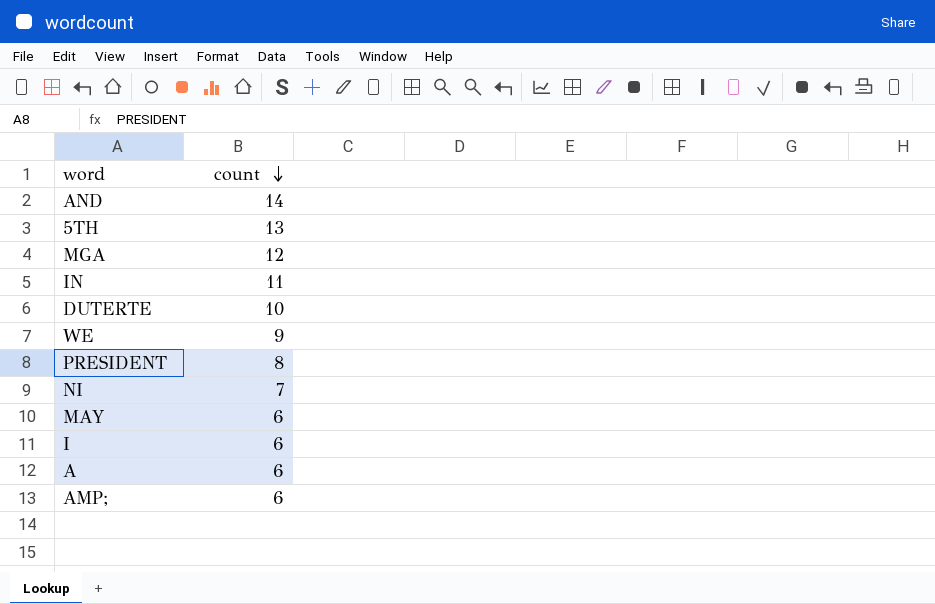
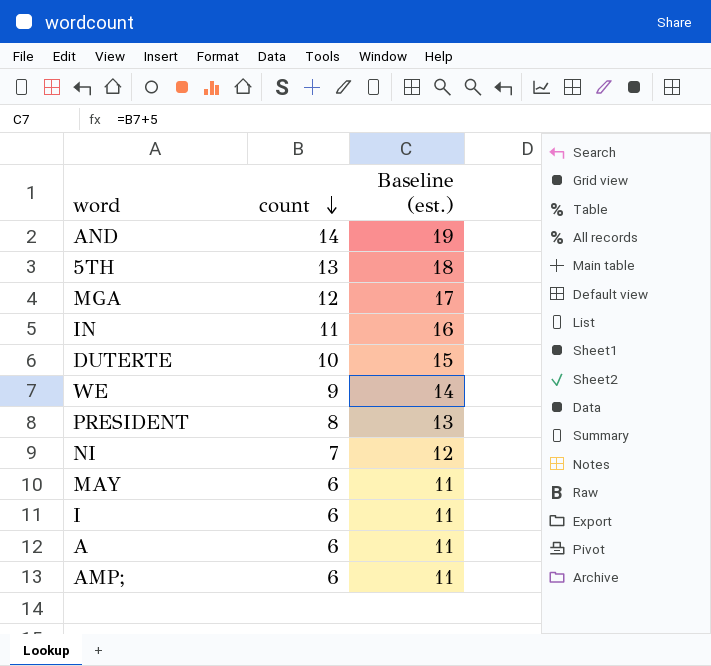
column Baseline (est.) | formula: none -> [count] + 5

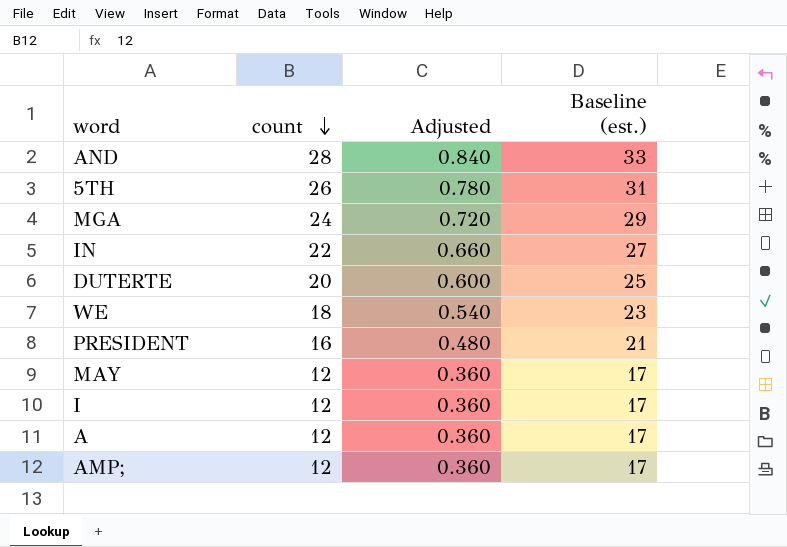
column Adjusted | formula: none -> [count] * 0.03
row NI: 7 | 12 -> none
AND | count: 14 -> 28
AND | Baseline (est.): 19 -> 33
5TH | count: 13 -> 26
5TH | Baseline (est.): 18 -> 31
MGA | count: 12 -> 24
MGA | Baseline (est.): 17 -> 29
IN | count: 11 -> 22
IN | Baseline (est.): 16 -> 27
DUTERTE | count: 10 -> 20
DUTERTE | Baseline (est.): 15 -> 25
WE | count: 9 -> 18
WE | Baseline (est.): 14 -> 23
PRESIDENT | count: 8 -> 16
PRESIDENT | Baseline (est.): 13 -> 21
MAY | count: 6 -> 12
MAY | Baseline (est.): 11 -> 17
I | count: 6 -> 12
I | Baseline (est.): 11 -> 17
A | count: 6 -> 12
A | Baseline (est.): 11 -> 17
AMP; | count: 6 -> 12
AMP; | Baseline (est.): 11 -> 17

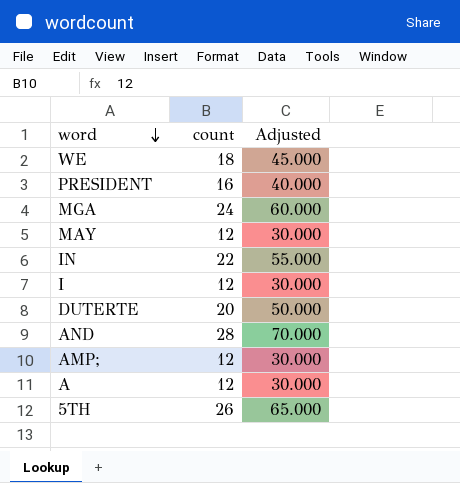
row order: count descending -> word descending
column Baseline (est.) | formula: [count] + 5 -> none
column Adjusted | formula: [count] * 0.03 -> [count] * 2.5

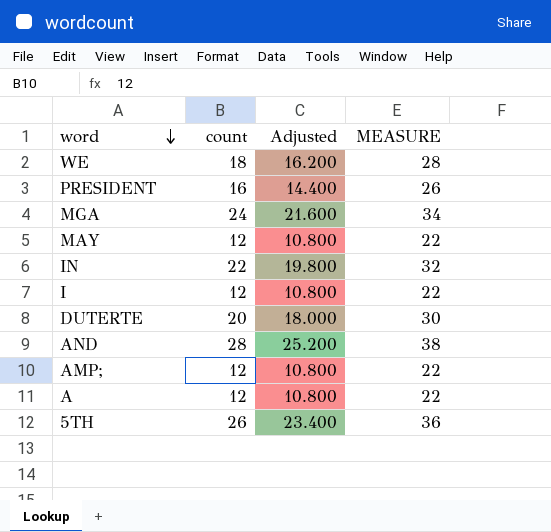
column Adjusted | formula: [count] * 2.5 -> [count] * 0.9
column MEASURE | formula: none -> [count] + 10

